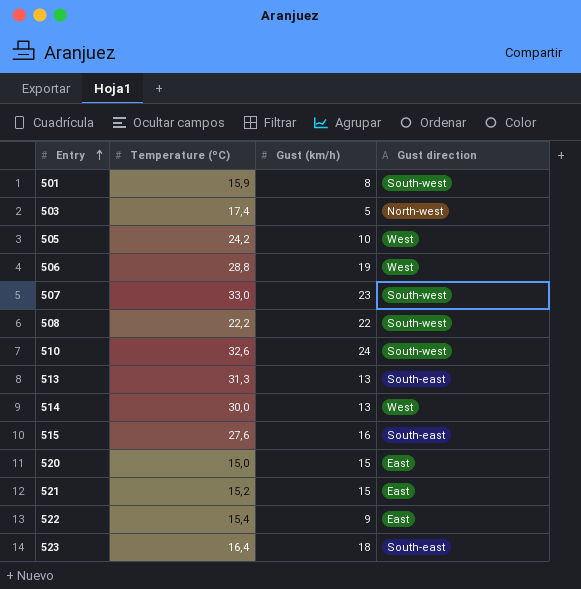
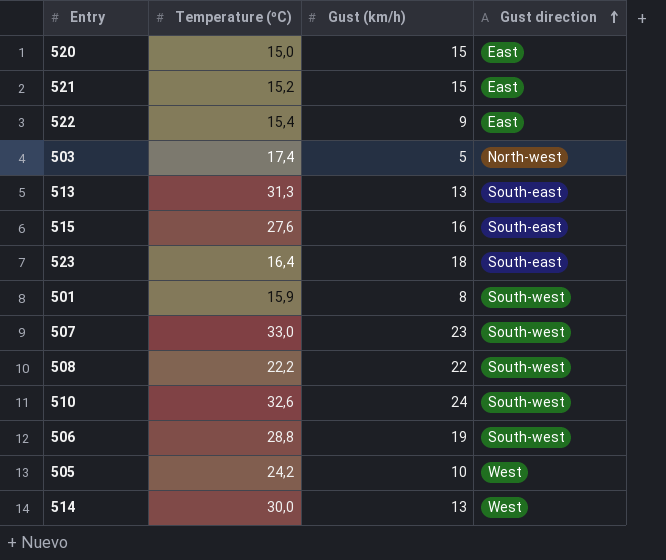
row order: Entry ascending -> Gust direction ascending
506 | Gust direction: West -> South-west

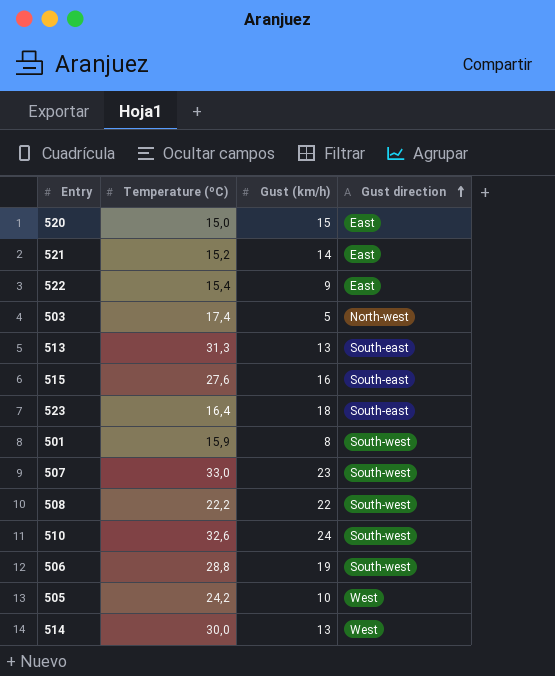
521 | Gust (km/h): 15 -> 14

